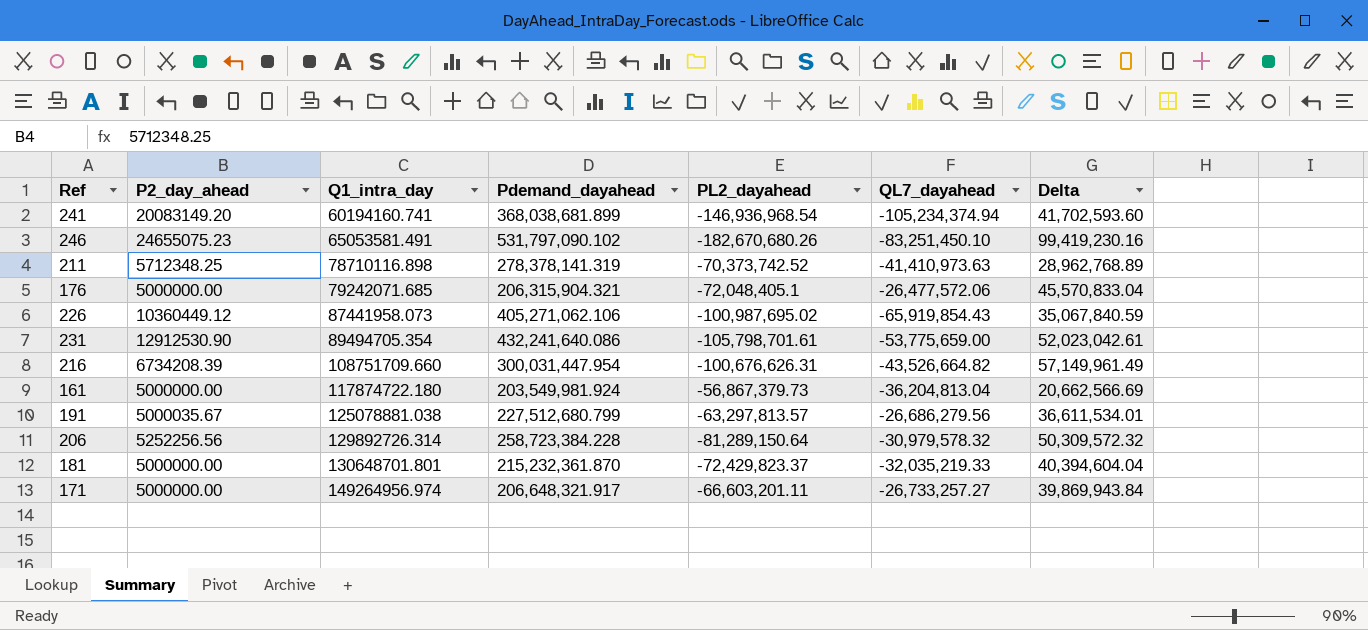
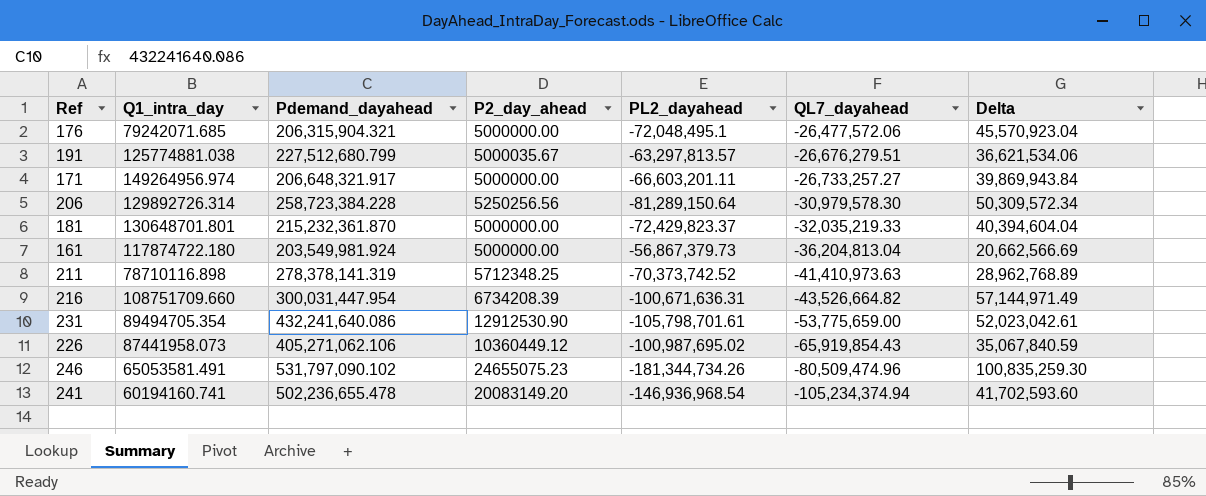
row order: Q1_intra_day ascending -> QL7_dayahead descending
column P2_day_ahead | position: 2 -> 4
176 | PL2_dayahead: -72,048,405.1 -> -72,048,495.1
176 | Delta: 45,570,833.04 -> 45,570,923.04
191 | Q1_intra_day: 125078881.038 -> 125774881.038
191 | QL7_dayahead: -26,686,279.56 -> -26,676,279.51
191 | Delta: 36,611,534.01 -> 36,621,534.06
206 | P2_day_ahead: 5252256.56 -> 5250256.56
206 | QL7_dayahead: -30,979,578.32 -> -30,979,578.30
206 | Delta: 50,309,572.32 -> 50,309,572.34
216 | PL2_dayahead: -100,676,626.31 -> -100,671,636.31
216 | Delta: 57,149,961.49 -> 57,144,971.49
246 | PL2_dayahead: -182,670,680.26 -> -181,344,734.26
246 | QL7_dayahead: -83,251,450.10 -> -80,509,474.96
246 | Delta: 99,419,230.16 -> 100,835,259.30
241 | Pdemand_dayahead: 368,038,681.899 -> 502,236,655.478

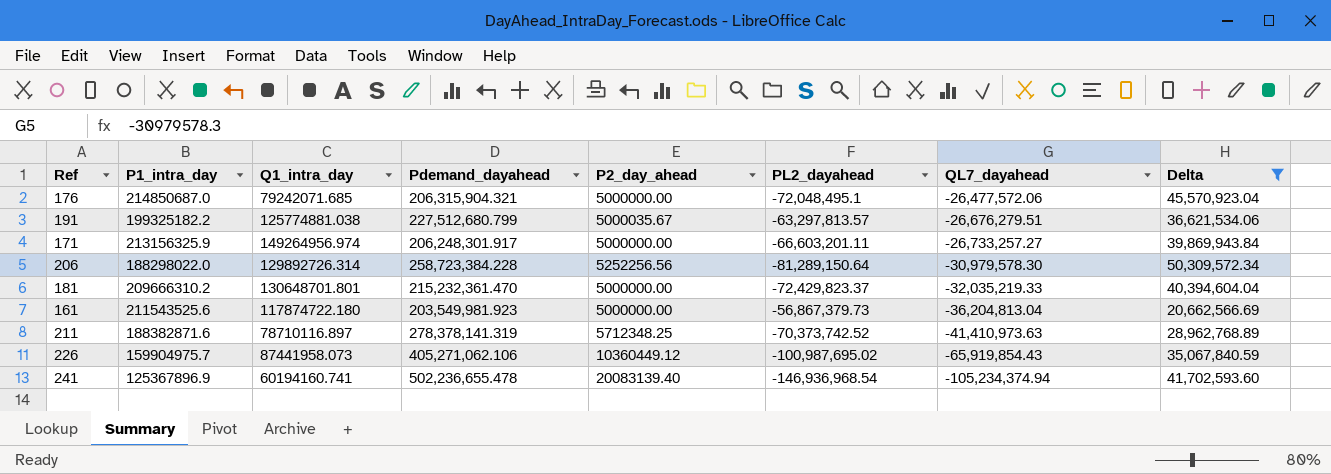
filter: none -> Delta <= 50,309,572.34
column P1_intra_day | position: none -> 2
171 | Pdemand_dayahead: 206,648,321.917 -> 206,248,301.917
206 | P2_day_ahead: 5250256.56 -> 5252256.56
181 | Pdemand_dayahead: 215,232,361.870 -> 215,232,361.470
161 | Pdemand_dayahead: 203,549,981.924 -> 203,549,981.923
211 | Q1_intra_day: 78710116.898 -> 78710116.897
241 | P2_day_ahead: 20083149.20 -> 20083139.40

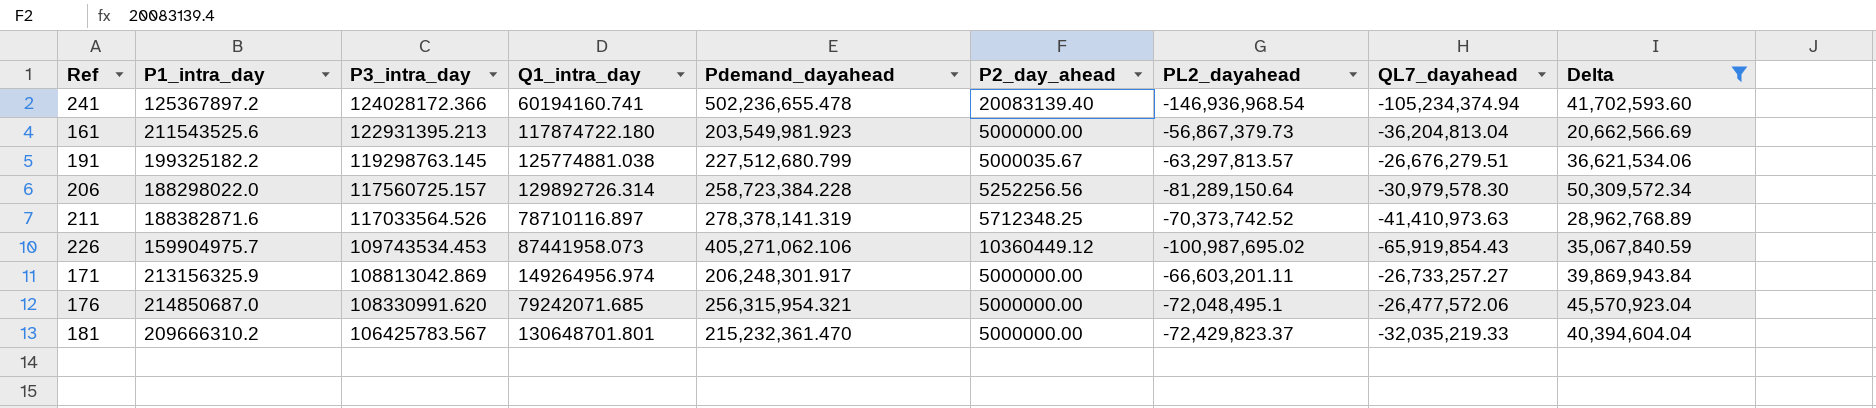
row order: QL7_dayahead descending -> P3_intra_day descending
column P3_intra_day | position: none -> 3
241 | P1_intra_day: 125367896.9 -> 125367897.2
176 | Pdemand_dayahead: 206,315,904.321 -> 256,315,954.321

